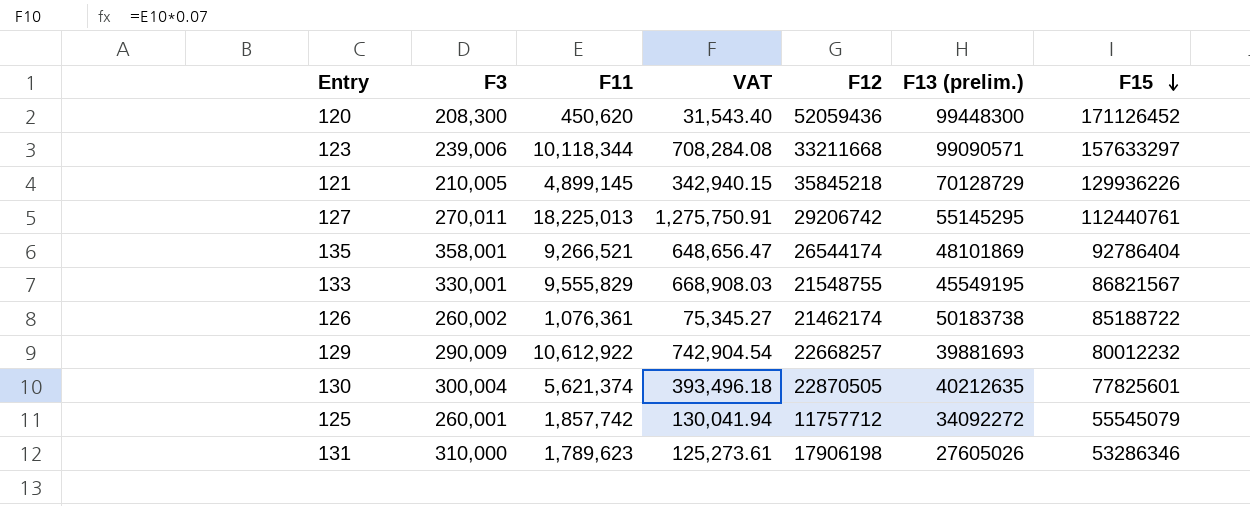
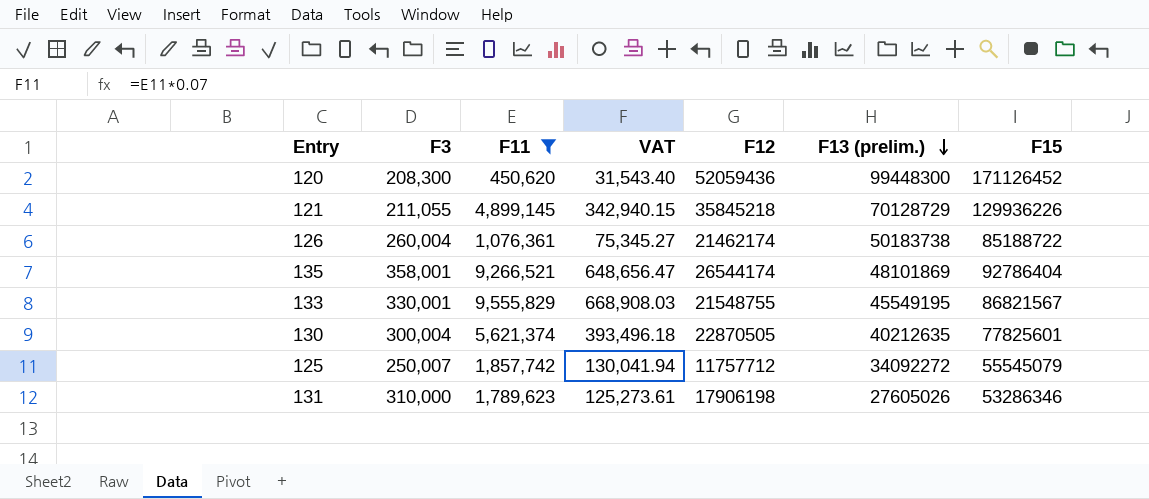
filter: none -> F11 <= 9,555,829
row order: F15 descending -> F13 (prelim.) descending
121 | F3: 210,005 -> 211,055
126 | F3: 260,002 -> 260,004
125 | F3: 260,001 -> 250,007

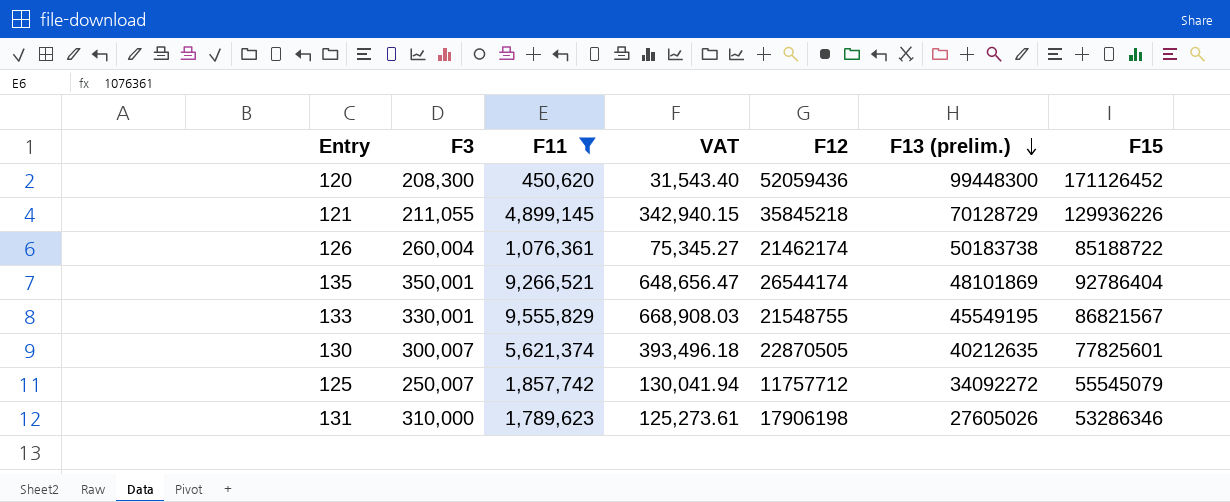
135 | F3: 358,001 -> 350,001
130 | F3: 300,004 -> 300,007

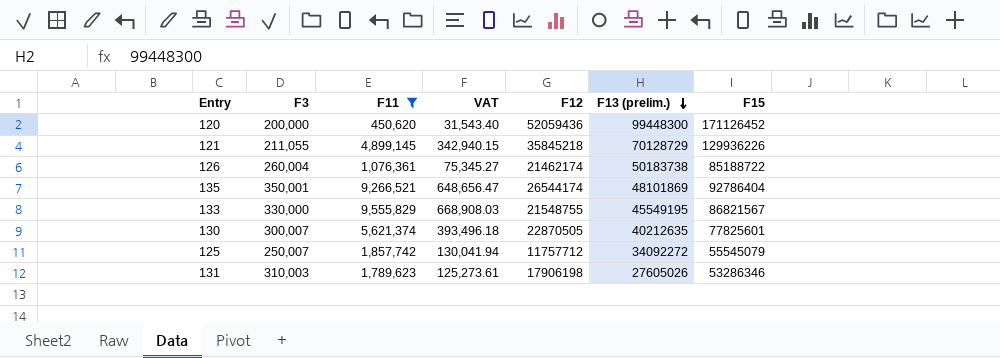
120 | F3: 208,300 -> 200,000
133 | F3: 330,001 -> 330,000
131 | F3: 310,000 -> 310,003

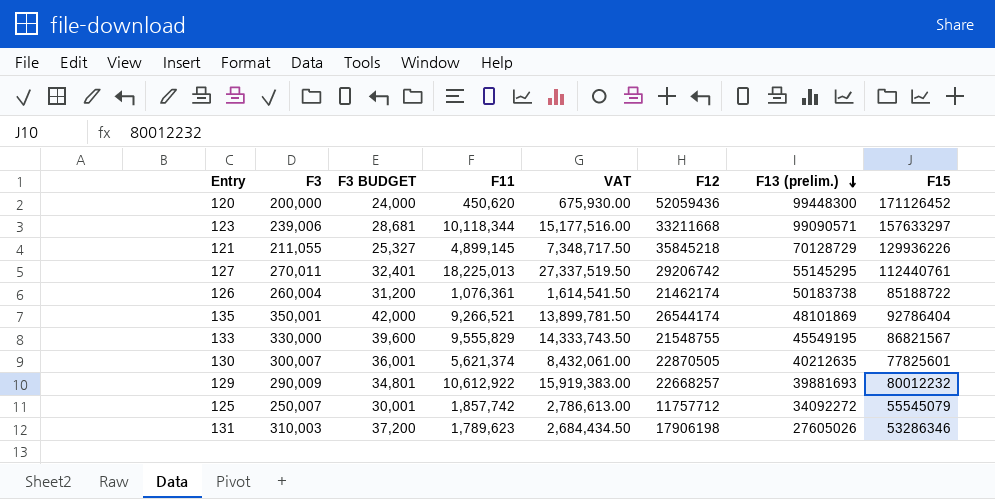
filter: F11 <= 9,555,829 -> none
column F3 BUDGET | formula: none -> [F3] * 0.12
column VAT | formula: [F11] * 0.07 -> [F11] * 1.5

